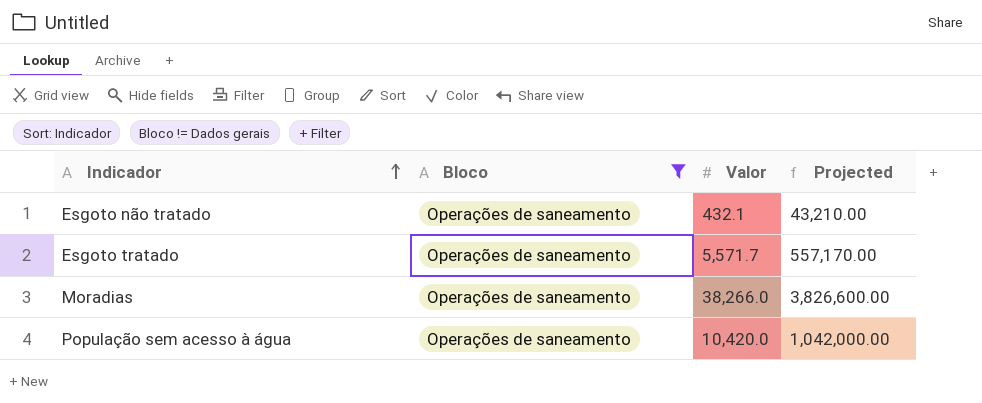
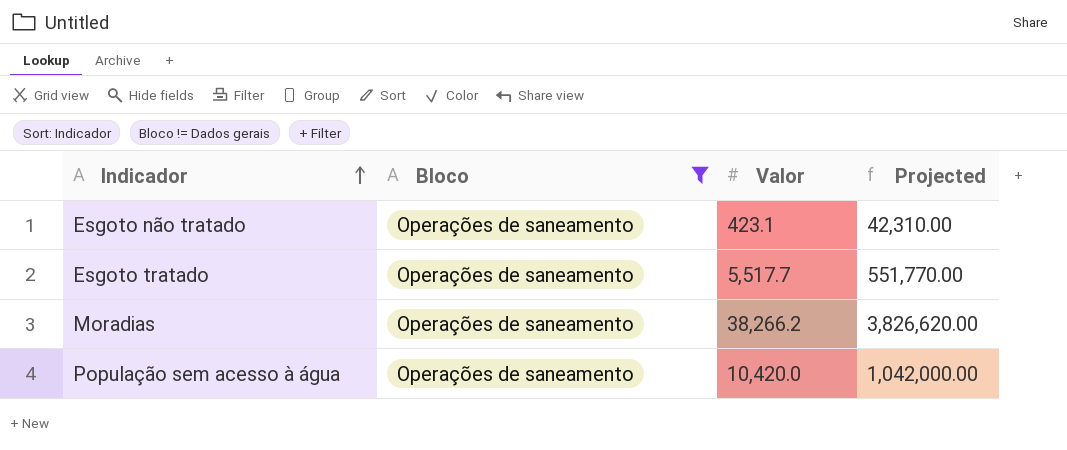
Esgoto não tratado | Valor: 432.1 -> 423.1
Esgoto não tratado | Projected: 43,210.00 -> 42,310.00
Esgoto tratado | Valor: 5,571.7 -> 5,517.7
Esgoto tratado | Projected: 557,170.00 -> 551,770.00
Moradias | Valor: 38,266.0 -> 38,266.2
Moradias | Projected: 3,826,600.00 -> 3,826,620.00

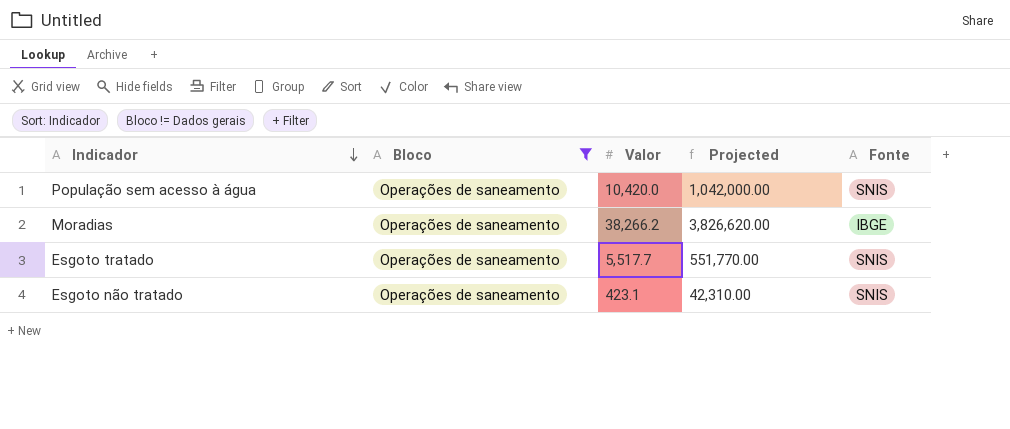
row order: Indicador ascending -> Indicador descending
column Fonte | position: none -> 5

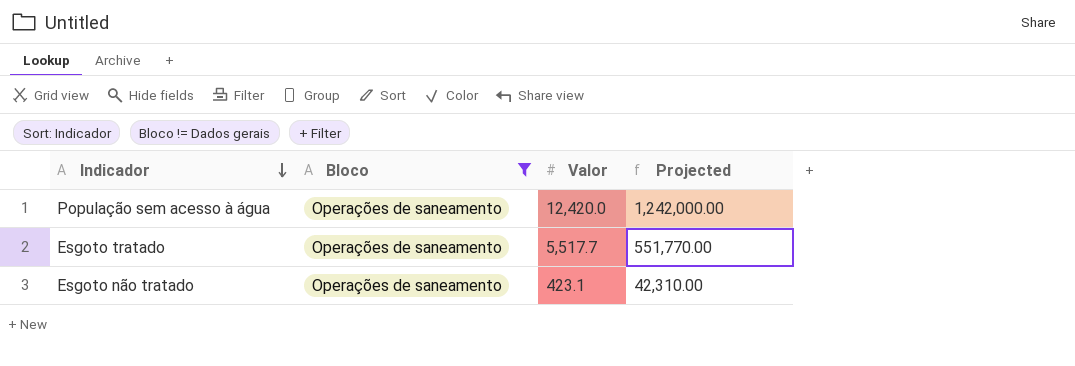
column Fonte | position: 5 -> none
row Moradias: Operações de saneamento | 38,266.2 | 3,826,620.00 | IBGE -> none
População sem acesso à água | Valor: 10,420.0 -> 12,420.0
População sem acesso à água | Projected: 1,042,000.00 -> 1,242,000.00

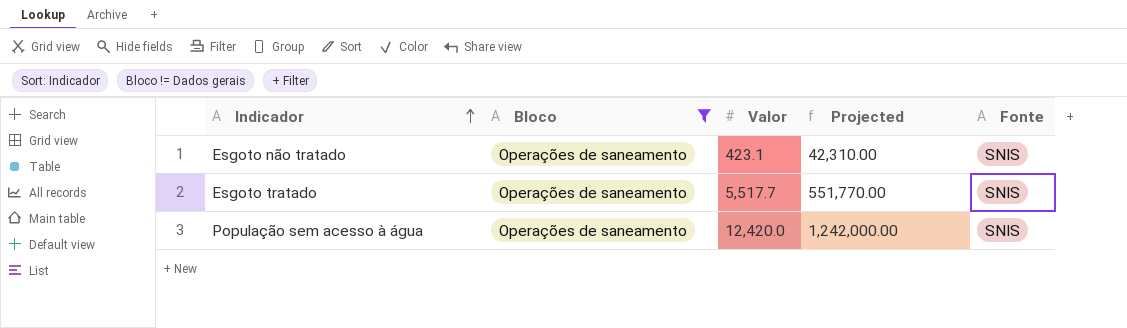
row order: Indicador descending -> Indicador ascending
column Fonte | position: none -> 5

